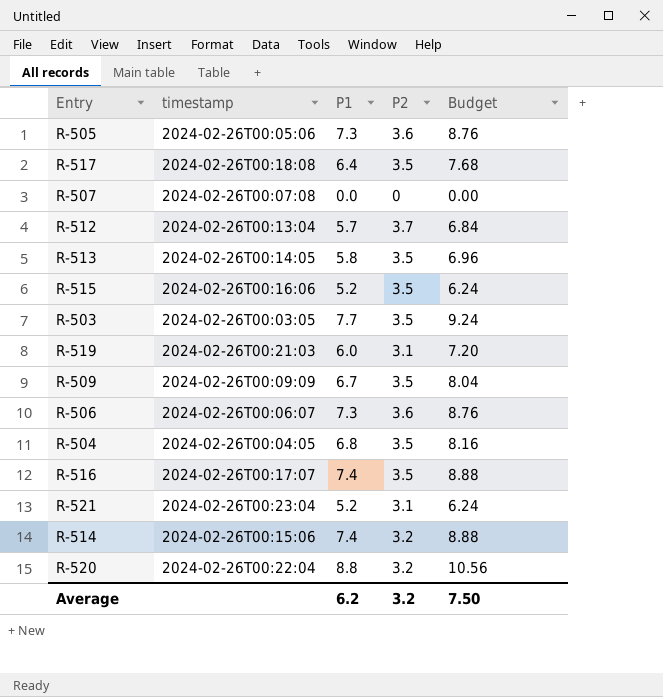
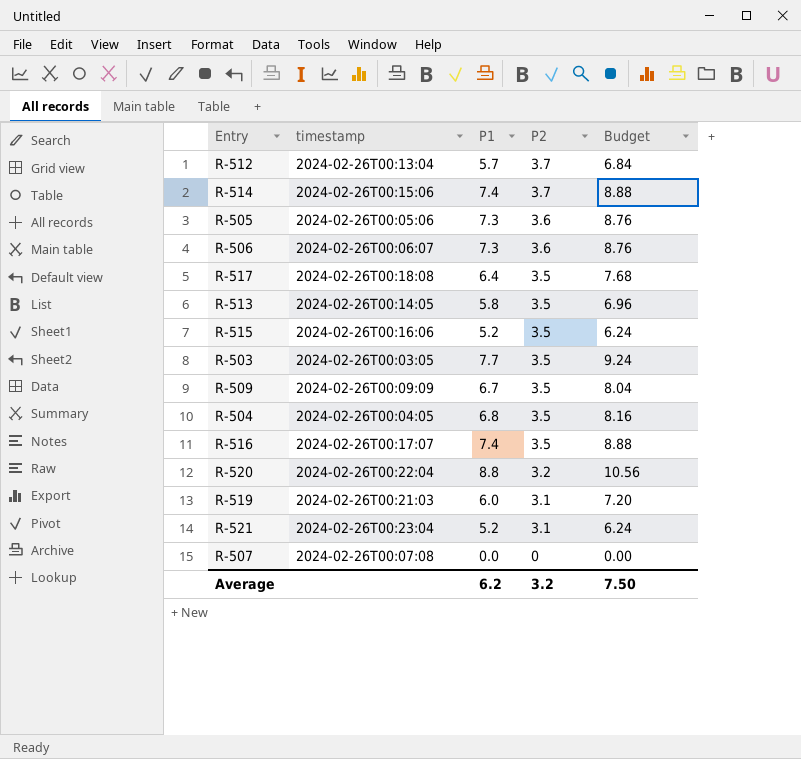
row order: none -> P2 descending
R-514 | P2: 3.2 -> 3.7

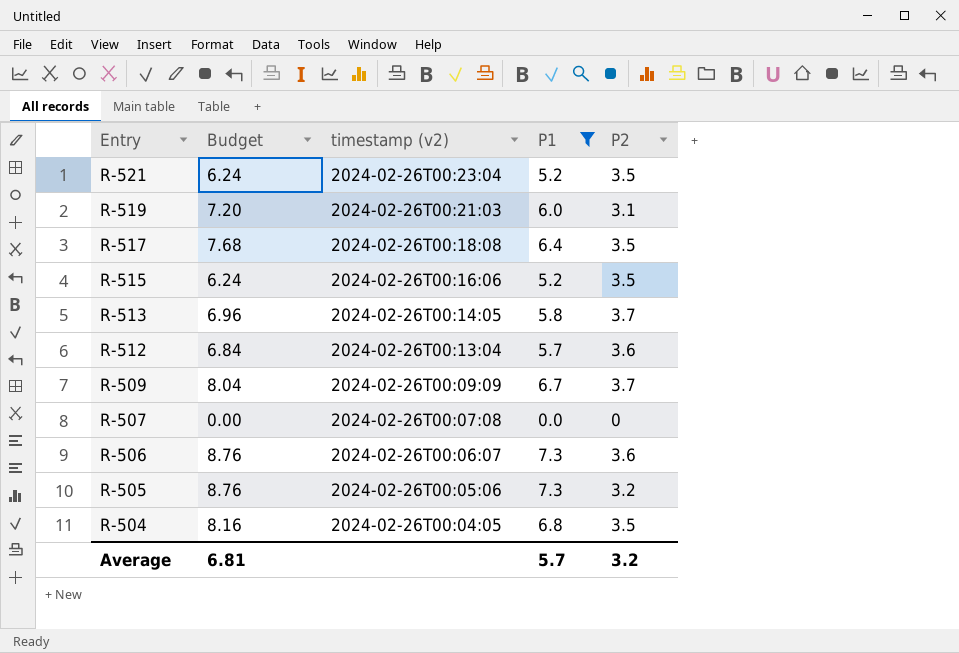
filter: none -> P1 <= 7.3
row order: P2 descending -> Entry descending
column Budget | position: 5 -> 2
column name: timestamp -> timestamp (v2)
R-521 | P2: 3.1 -> 3.5
R-513 | P2: 3.5 -> 3.7
R-512 | P2: 3.7 -> 3.6
R-509 | P2: 3.5 -> 3.7
R-505 | P2: 3.6 -> 3.2
Average | Budget: 7.50 -> 6.81
Average | P1: 6.2 -> 5.7

